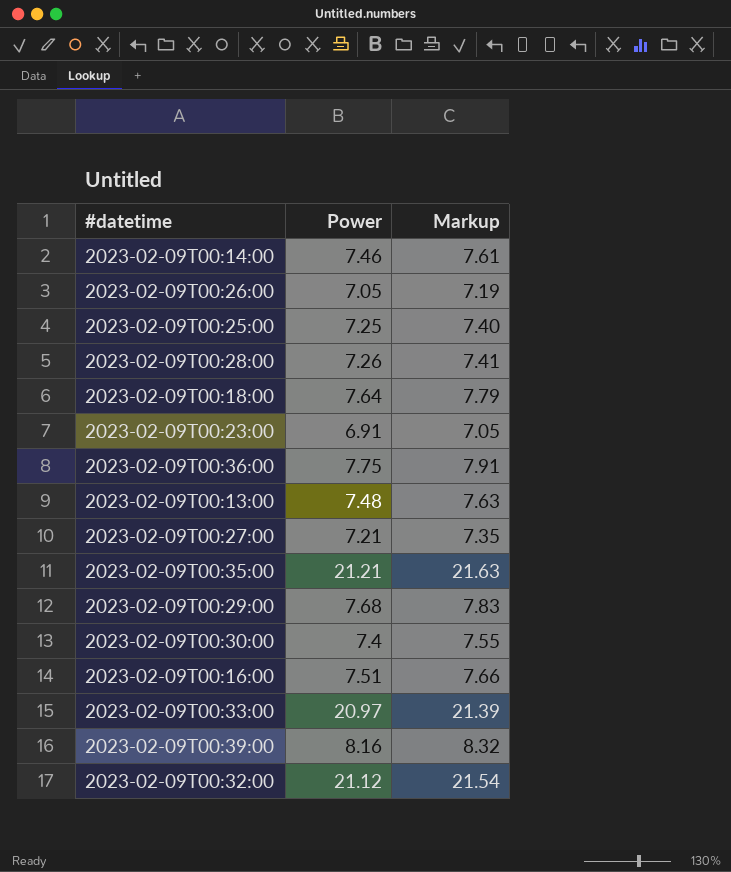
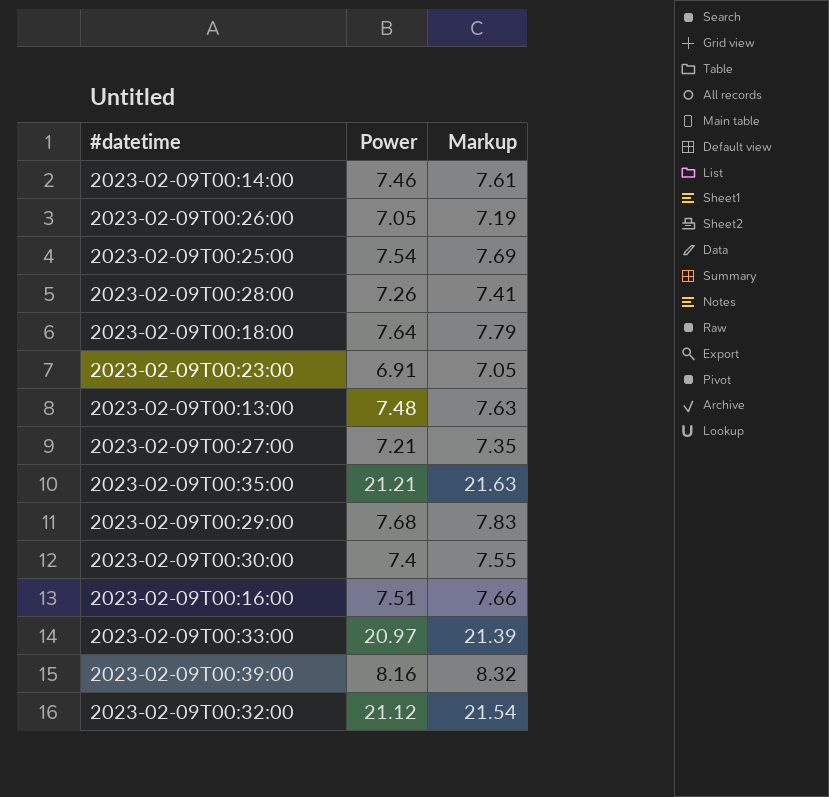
row 2023-02-09T00:36:00: 7.75 | 7.91 -> none
2023-02-09T00:25:00 | Power: 7.25 -> 7.54
2023-02-09T00:25:00 | Markup: 7.40 -> 7.69

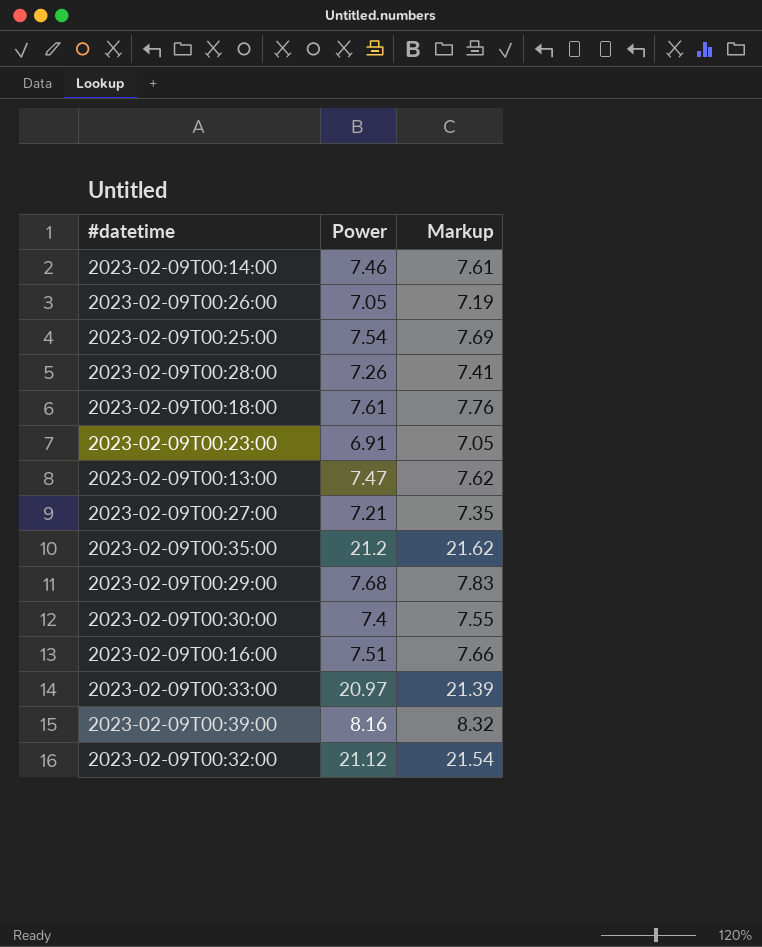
2023-02-09T00:18:00 | Power: 7.64 -> 7.61
2023-02-09T00:18:00 | Markup: 7.79 -> 7.76
2023-02-09T00:13:00 | Power: 7.48 -> 7.47
2023-02-09T00:13:00 | Markup: 7.63 -> 7.62
2023-02-09T00:35:00 | Power: 21.21 -> 21.2
2023-02-09T00:35:00 | Markup: 21.63 -> 21.62

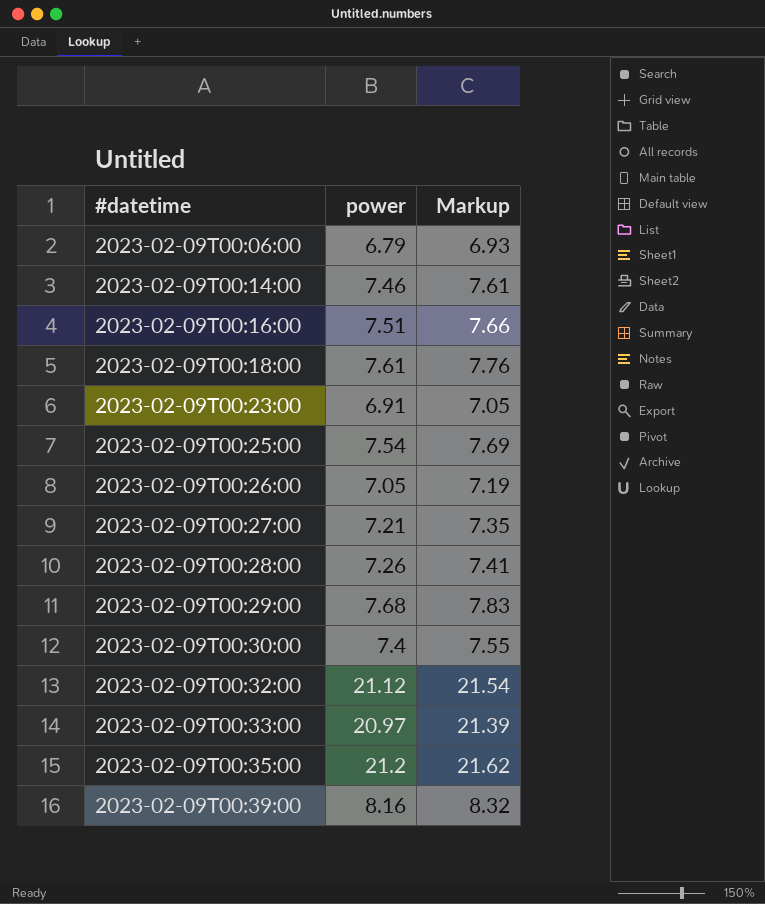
row order: none -> #datetime ascending
column name: Power -> power
row 2023-02-09T00:13:00: 7.47 | 7.62 -> none
row 2023-02-09T00:06:00: none -> 6.79 | 6.93

